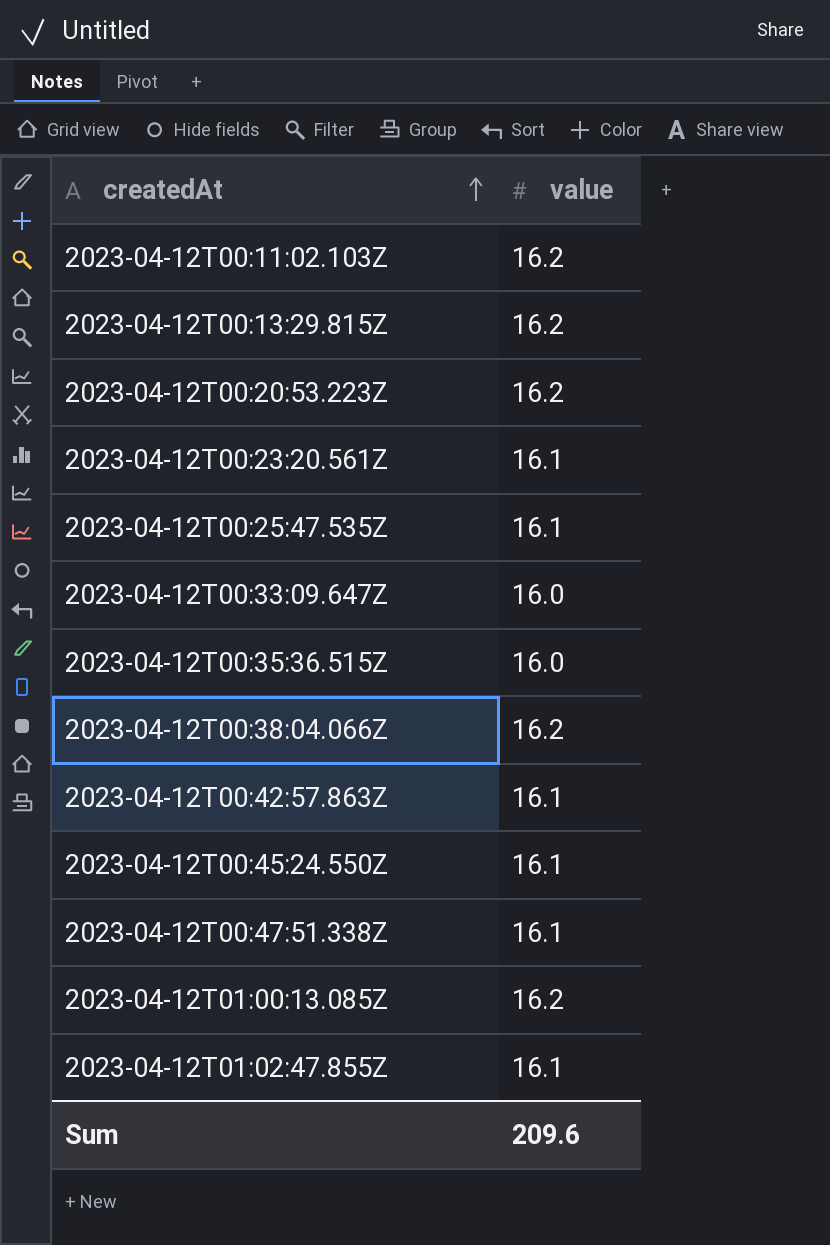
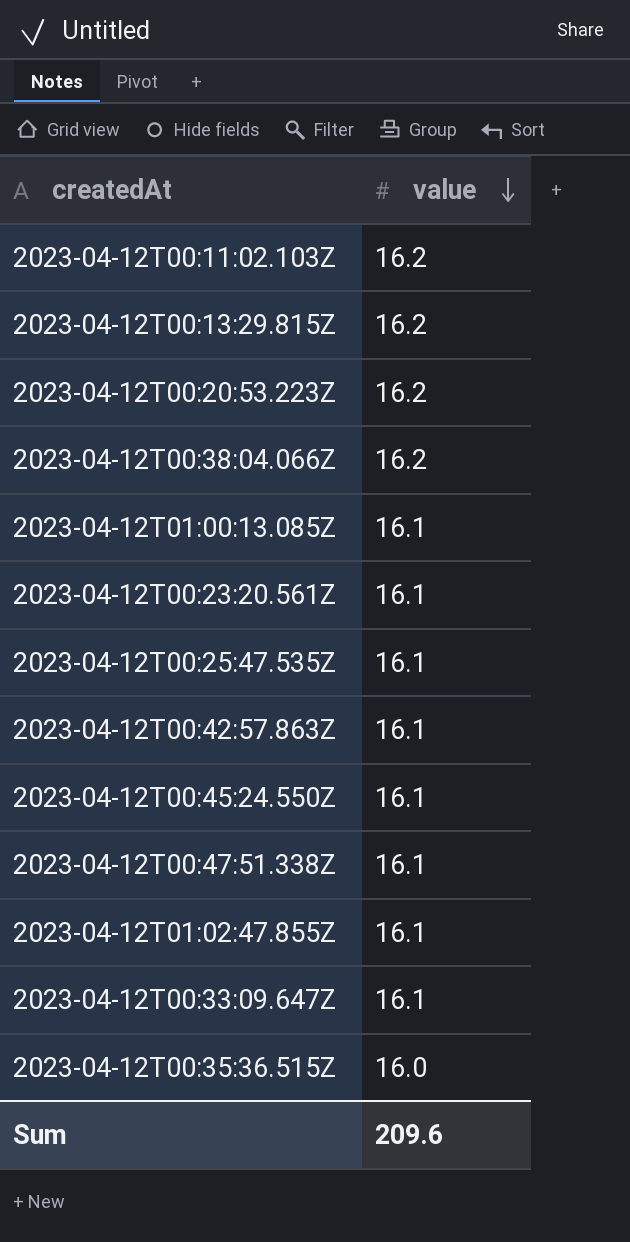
row order: createdAt ascending -> value descending
2023-04-12T01:00:13.085Z | value: 16.2 -> 16.1
2023-04-12T00:33:09.647Z | value: 16.0 -> 16.1

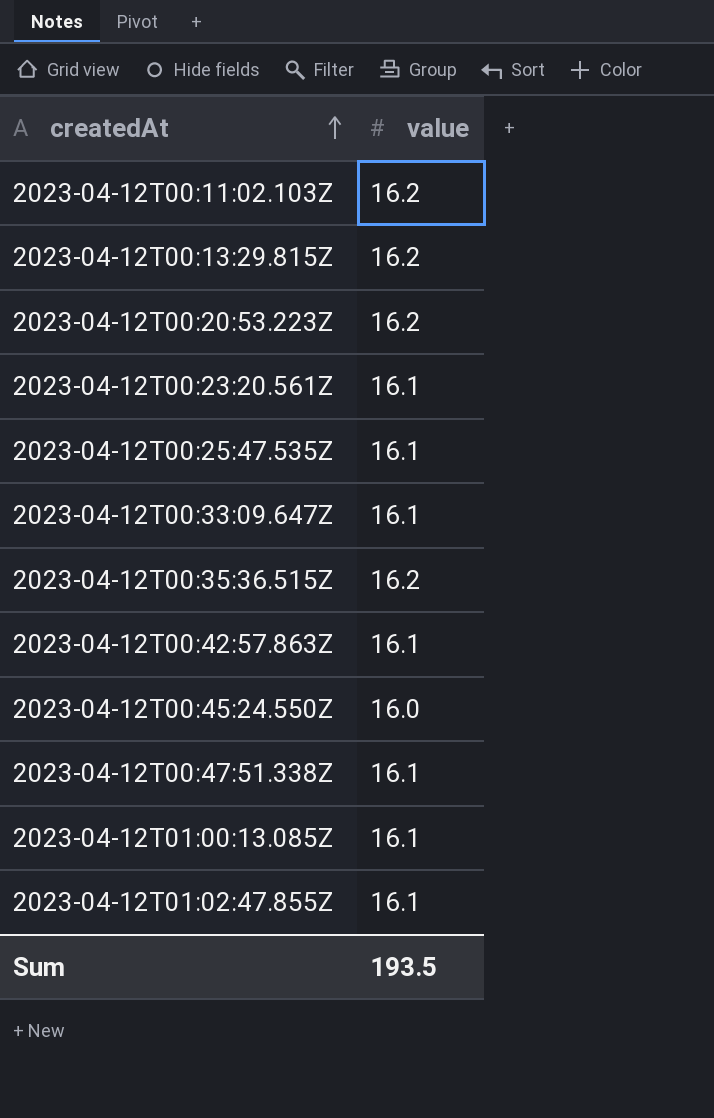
row order: value descending -> createdAt ascending
row 2023-04-12T00:38:04.066Z: 16.2 -> none
2023-04-12T00:35:36.515Z | value: 16.0 -> 16.2
2023-04-12T00:45:24.550Z | value: 16.1 -> 16.0
Sum | value: 209.6 -> 193.5

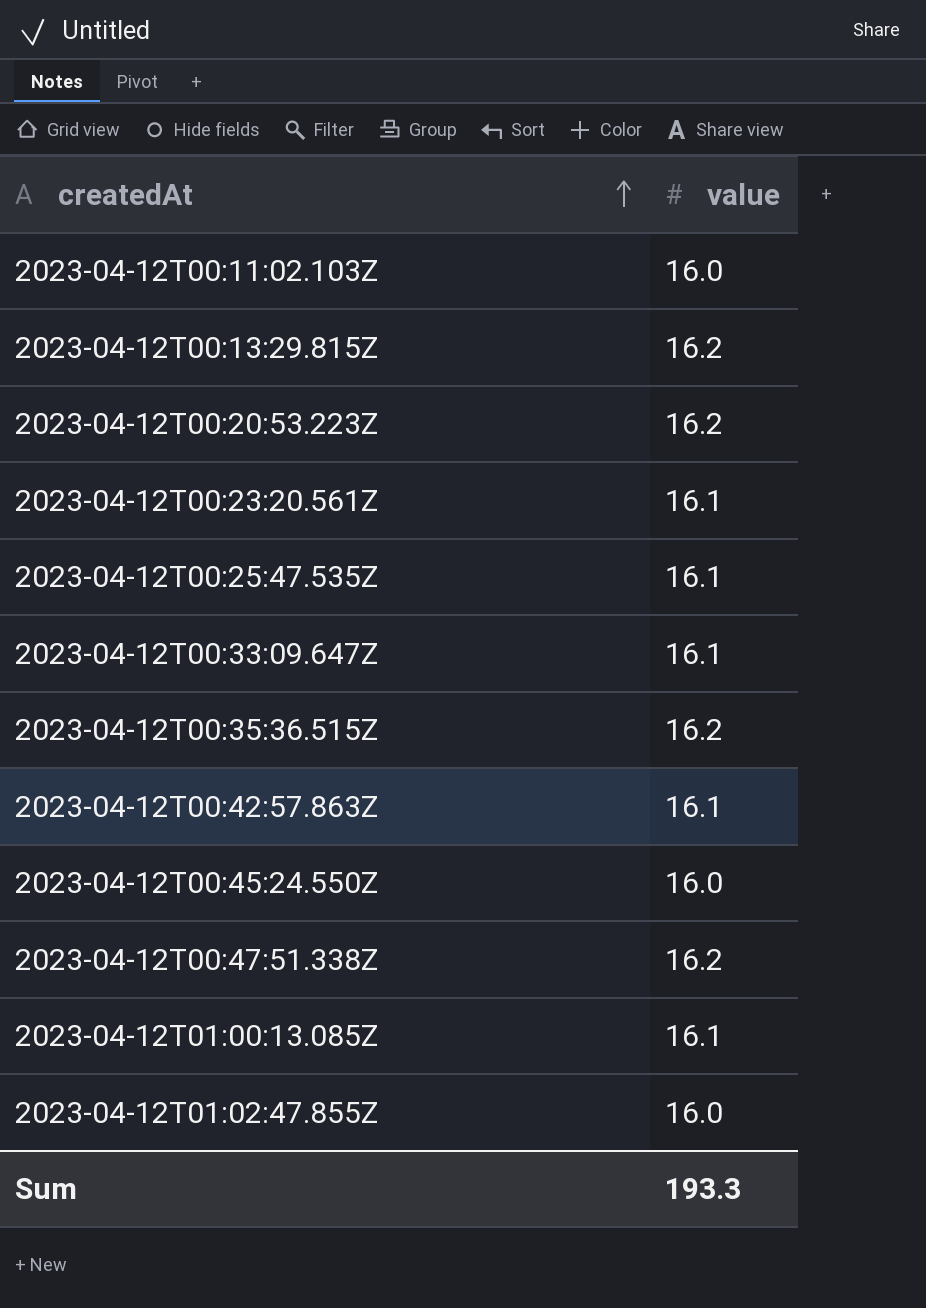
2023-04-12T00:11:02.103Z | value: 16.2 -> 16.0
2023-04-12T00:47:51.338Z | value: 16.1 -> 16.2
2023-04-12T01:02:47.855Z | value: 16.1 -> 16.0
Sum | value: 193.5 -> 193.3

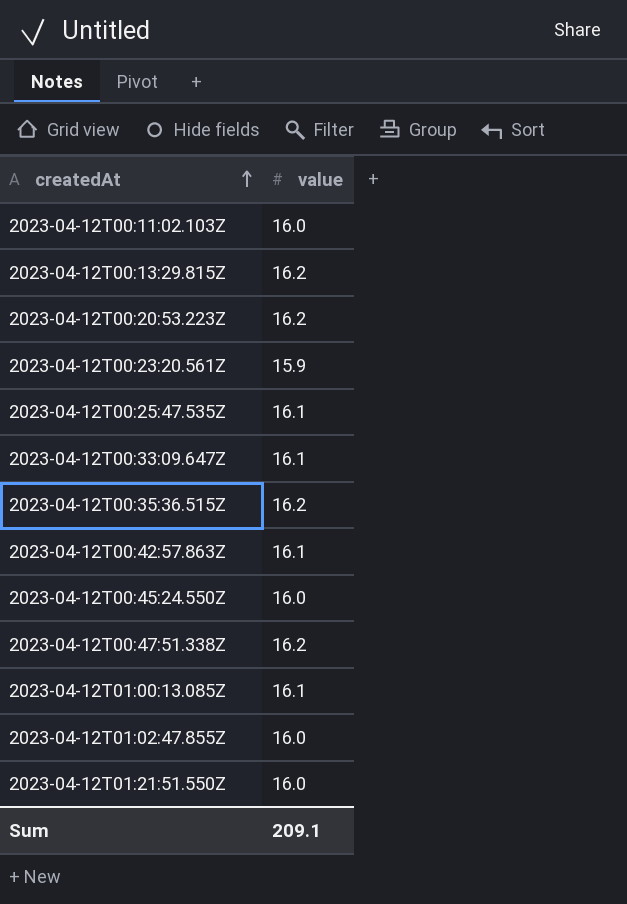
2023-04-12T00:23:20.561Z | value: 16.1 -> 15.9
row 2023-04-12T01:21:51.550Z: none -> 16.0
Sum | value: 193.3 -> 209.1

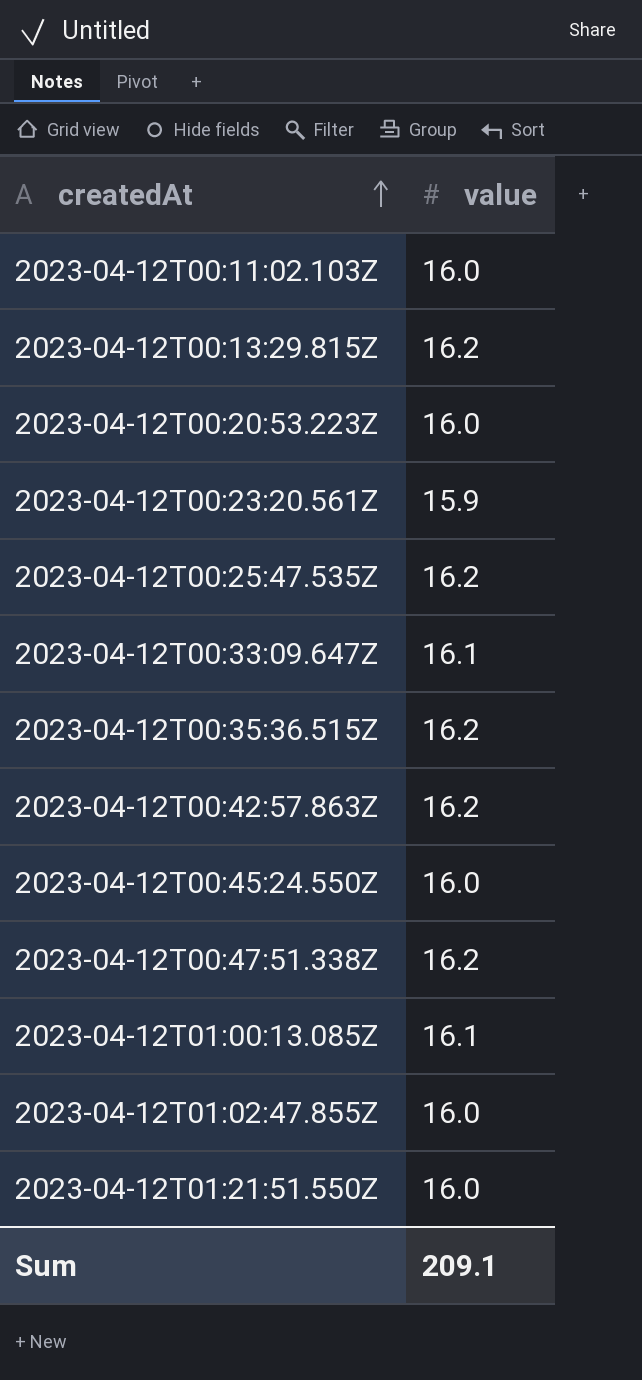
2023-04-12T00:20:53.223Z | value: 16.2 -> 16.0
2023-04-12T00:25:47.535Z | value: 16.1 -> 16.2
2023-04-12T00:42:57.863Z | value: 16.1 -> 16.2

